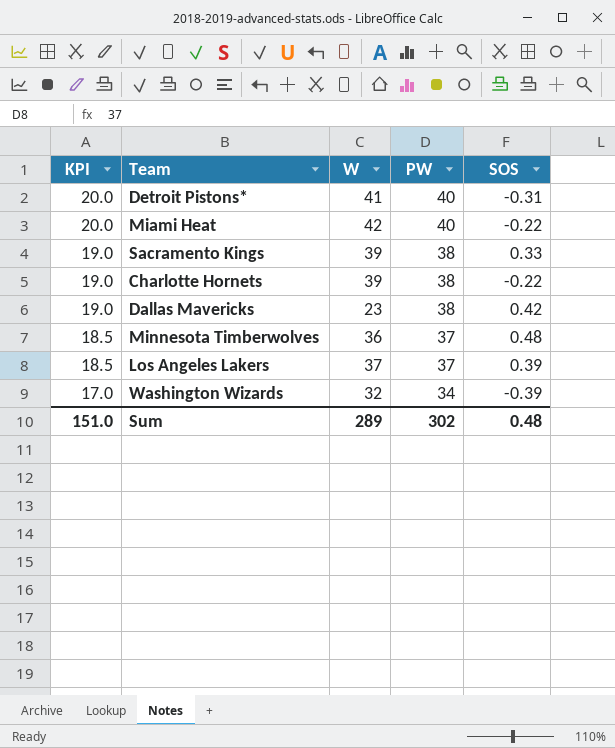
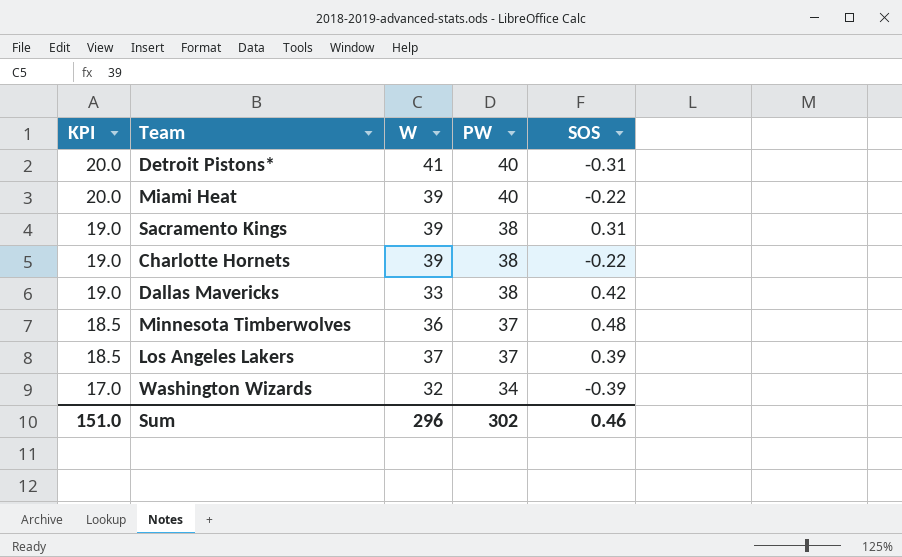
Miami Heat | W: 42 -> 39
Sacramento Kings | SOS: 0.33 -> 0.31
Dallas Mavericks | W: 23 -> 33
Sum | W: 289 -> 296
Sum | SOS: 0.48 -> 0.46

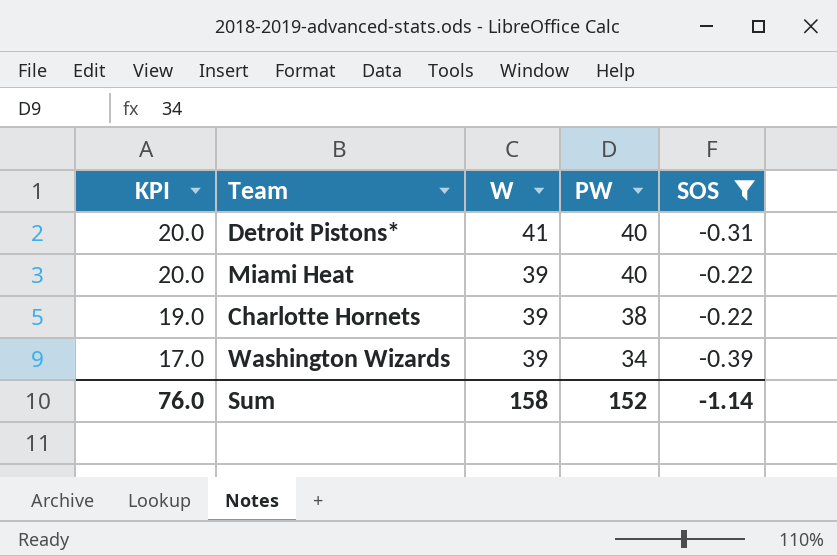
filter: none -> SOS <= -0.22
Washington Wizards | W: 32 -> 39
Sum | KPI: 151.0 -> 76.0
Sum | W: 296 -> 158
Sum | PW: 302 -> 152
Sum | SOS: 0.46 -> -1.14

